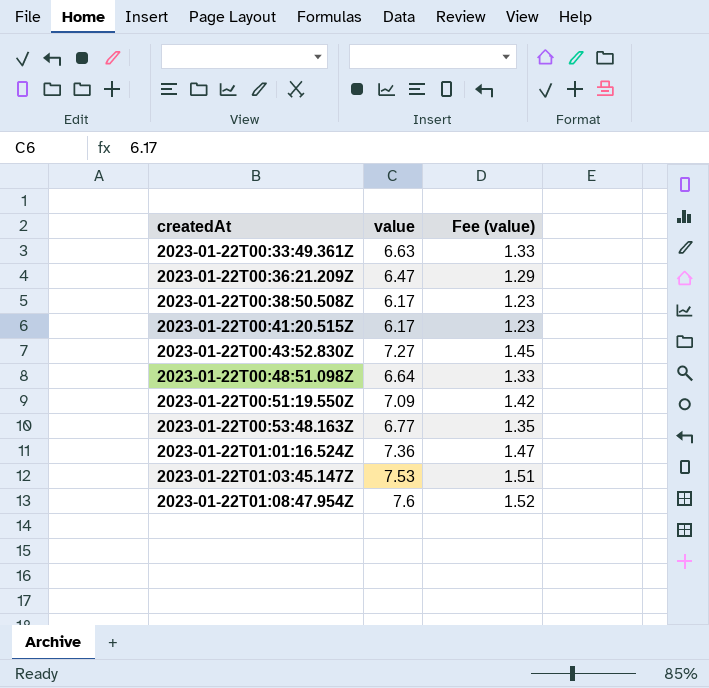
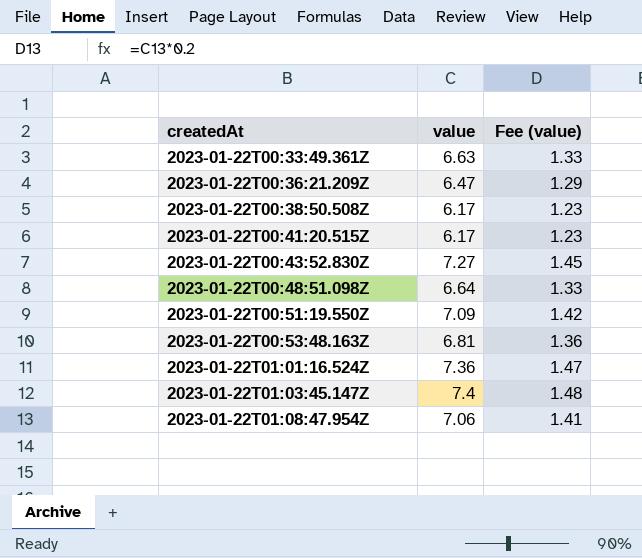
2023-01-22T00:53:48.163Z | value: 6.77 -> 6.81
2023-01-22T00:53:48.163Z | Fee (value): 1.35 -> 1.36
2023-01-22T01:03:45.147Z | value: 7.53 -> 7.4
2023-01-22T01:03:45.147Z | Fee (value): 1.51 -> 1.48
2023-01-22T01:08:47.954Z | value: 7.6 -> 7.06
2023-01-22T01:08:47.954Z | Fee (value): 1.52 -> 1.41

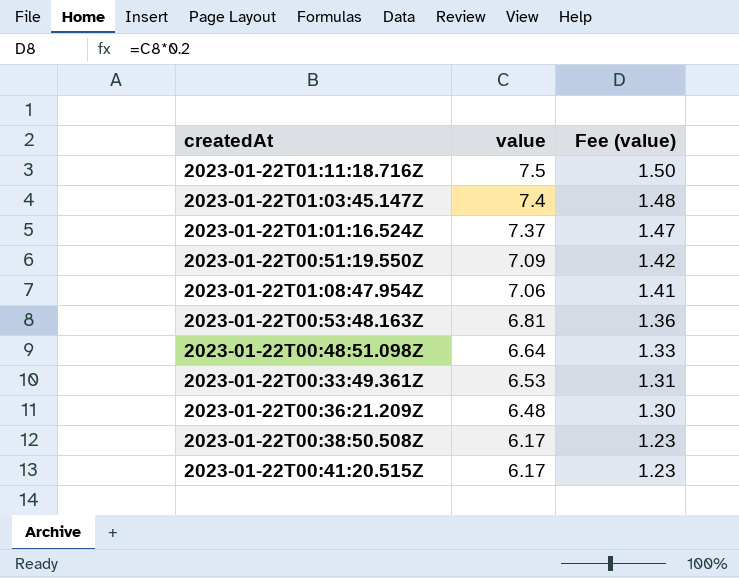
row order: createdAt ascending -> value descending
row 2023-01-22T00:43:52.830Z: 7.27 | 1.45 -> none
row 2023-01-22T01:11:18.716Z: none -> 7.5 | 1.50
2023-01-22T01:01:16.524Z | value: 7.36 -> 7.37
2023-01-22T00:33:49.361Z | value: 6.63 -> 6.53
2023-01-22T00:33:49.361Z | Fee (value): 1.33 -> 1.31
2023-01-22T00:36:21.209Z | value: 6.47 -> 6.48
2023-01-22T00:36:21.209Z | Fee (value): 1.29 -> 1.30

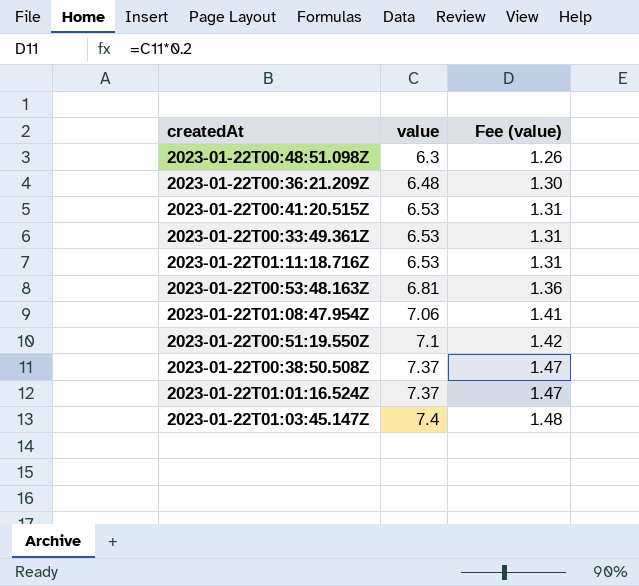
row order: value descending -> value ascending
2023-01-22T00:48:51.098Z | value: 6.64 -> 6.3
2023-01-22T00:48:51.098Z | Fee (value): 1.33 -> 1.26
2023-01-22T00:41:20.515Z | value: 6.17 -> 6.53
2023-01-22T00:41:20.515Z | Fee (value): 1.23 -> 1.31
2023-01-22T01:11:18.716Z | value: 7.5 -> 6.53
2023-01-22T01:11:18.716Z | Fee (value): 1.50 -> 1.31
2023-01-22T00:51:19.550Z | value: 7.09 -> 7.1
2023-01-22T00:38:50.508Z | value: 6.17 -> 7.37
2023-01-22T00:38:50.508Z | Fee (value): 1.23 -> 1.47

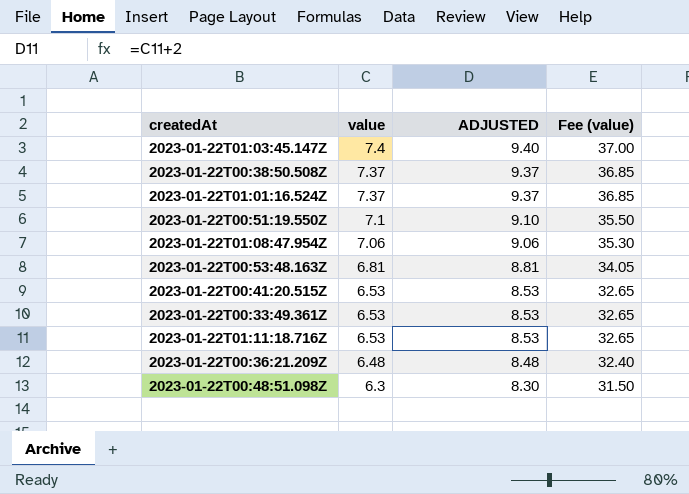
row order: value ascending -> value descending
column ADJUSTED | formula: none -> [value] + 2
column Fee (value) | formula: [value] * 0.2 -> [value] * 5

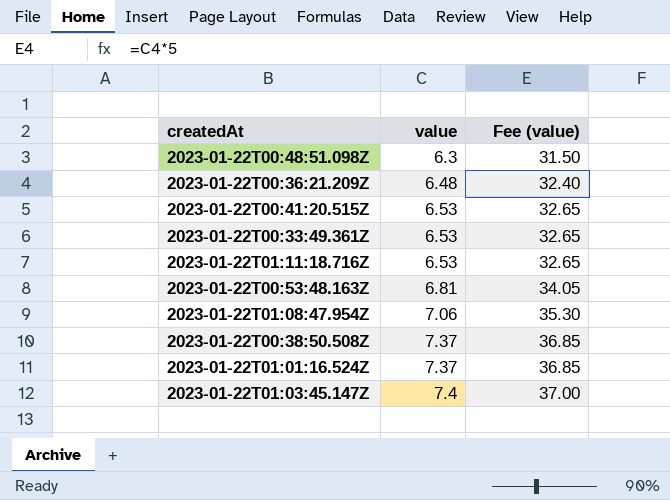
row order: value descending -> value ascending
column ADJUSTED | formula: [value] + 2 -> none
row 2023-01-22T00:51:19.550Z: 7.1 | 9.10 | 35.50 -> none

